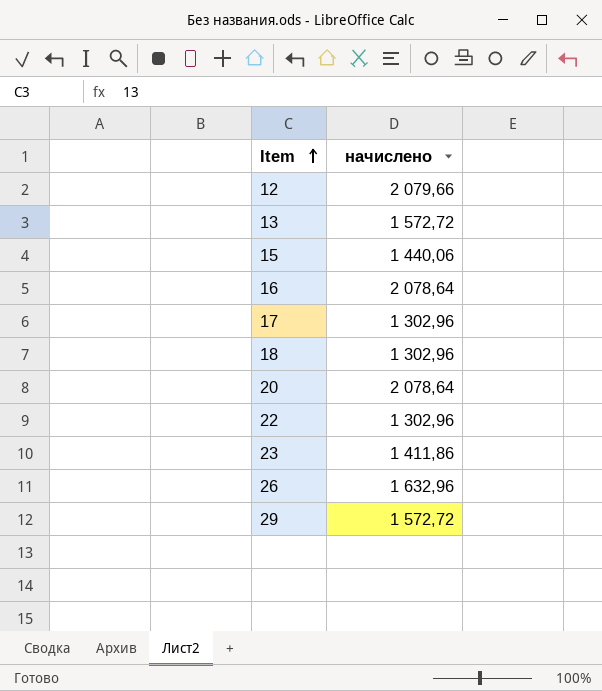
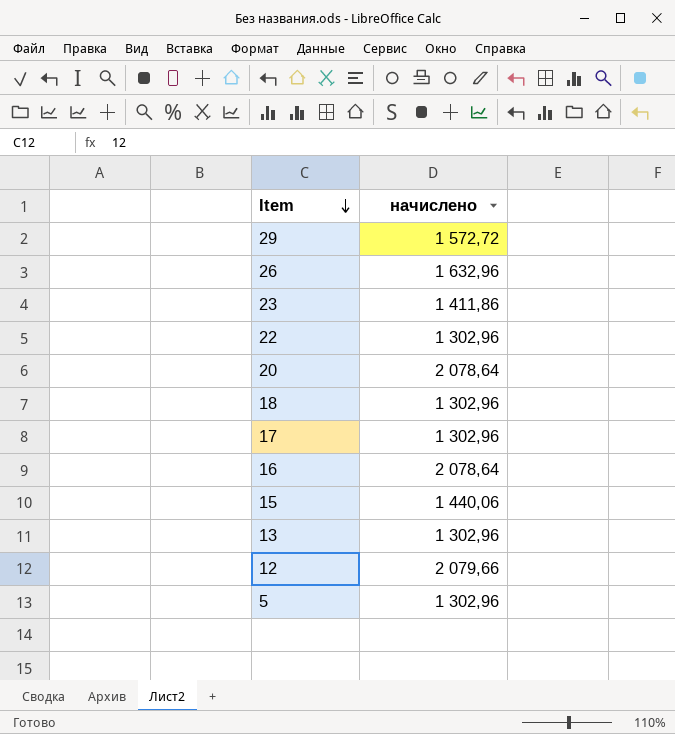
row order: Item ascending -> Item descending
13 | начислено: 1 572,72 -> 1 302,96
row 5: none -> 1 302,96

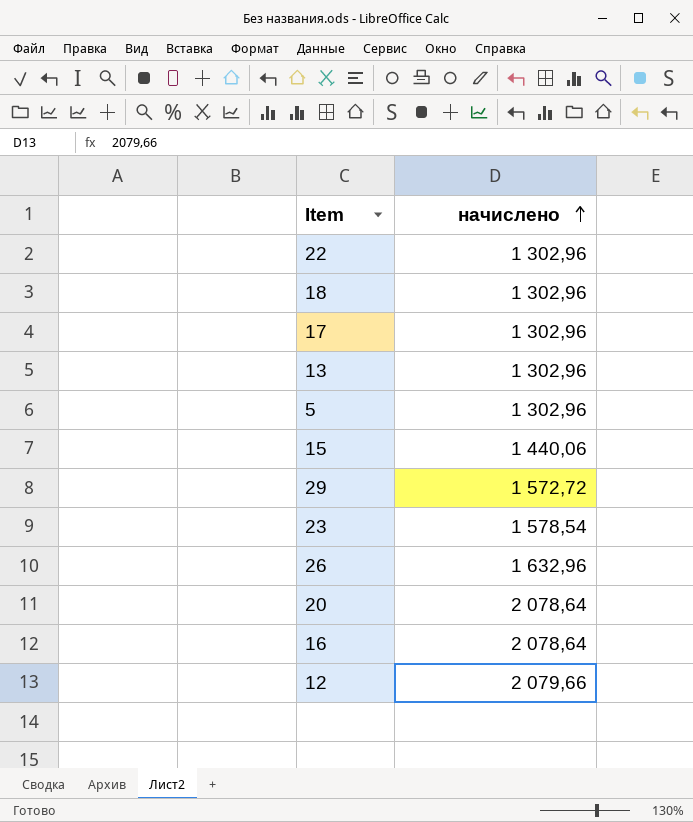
row order: Item descending -> начислено ascending
23 | начислено: 1 411,86 -> 1 578,54

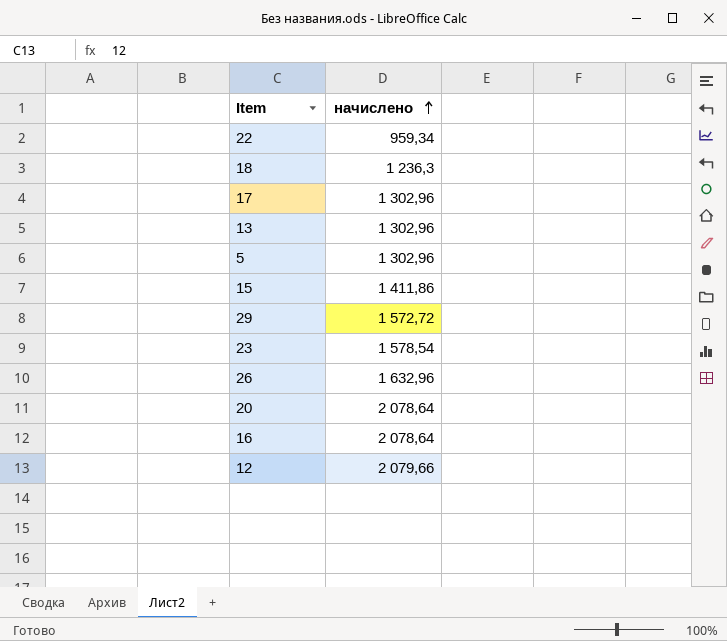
22 | начислено: 1 302,96 -> 959,34
18 | начислено: 1 302,96 -> 1 236,3
15 | начислено: 1 440,06 -> 1 411,86

